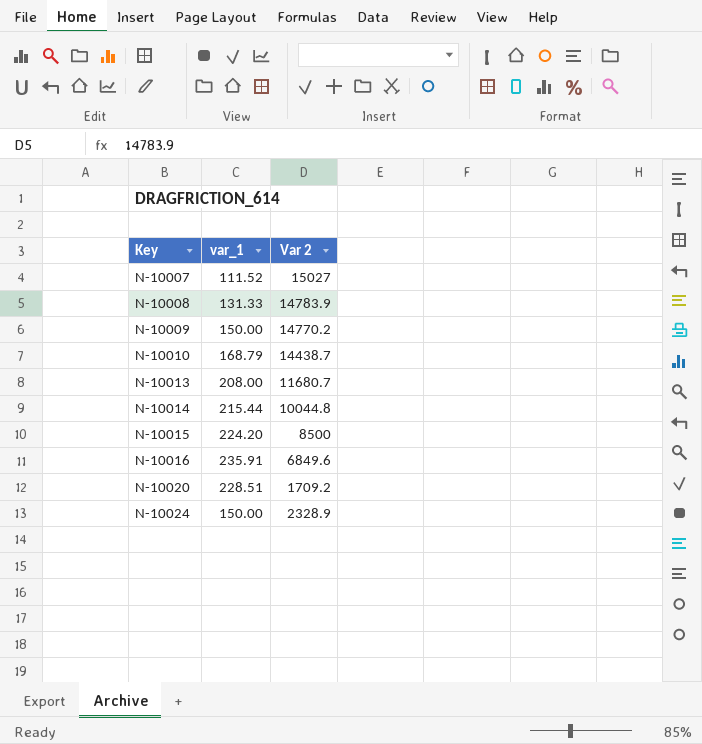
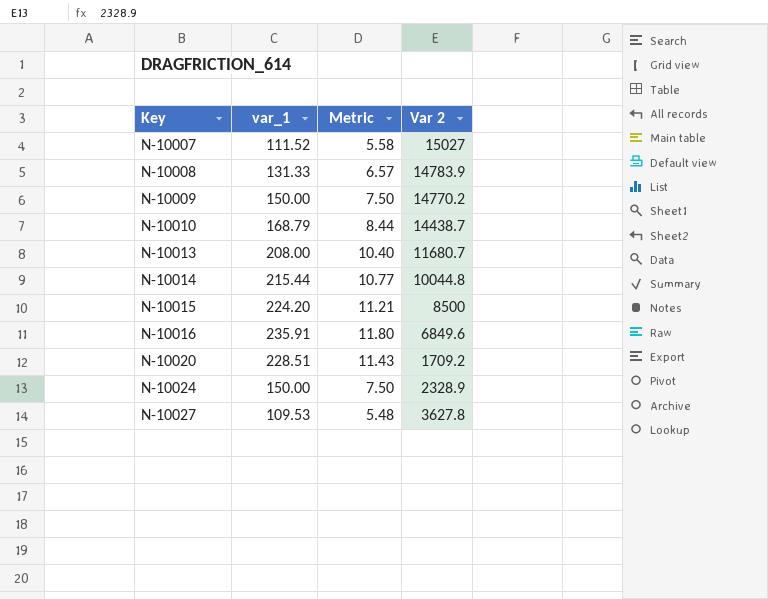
column Metric | formula: none -> [var_1] * 0.05
row N-10027: none -> 109.53 | 5.48 | 3627.8

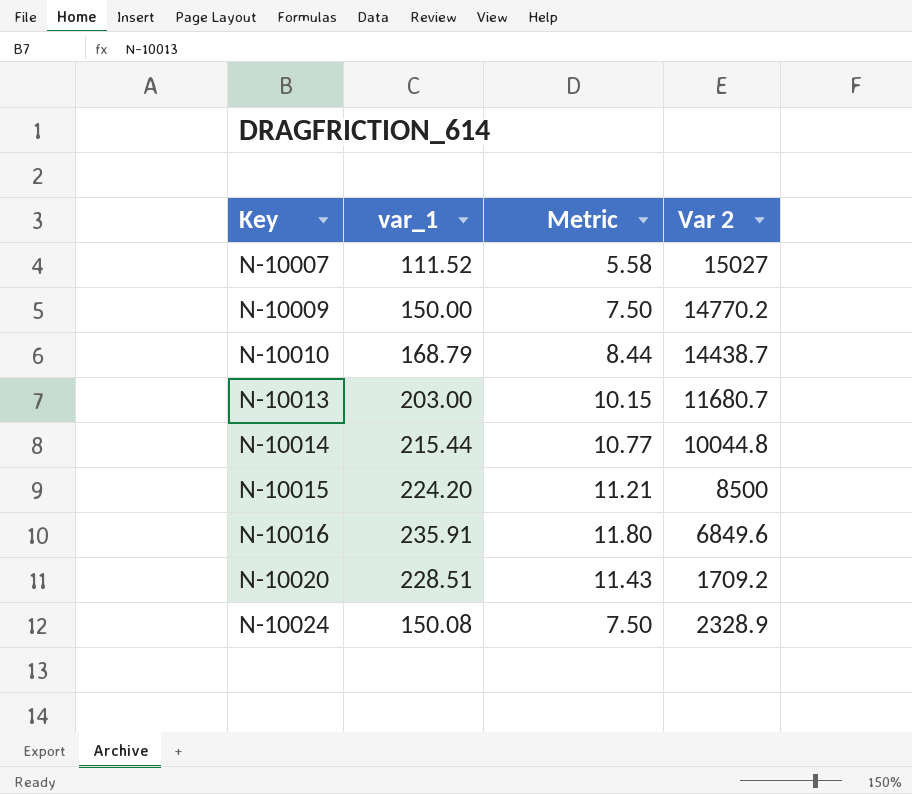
row N-10008: 131.33 | 6.57 | 14783.9 -> none
row N-10027: 109.53 | 5.48 | 3627.8 -> none
N-10013 | var_1: 208.00 -> 203.00
N-10013 | Metric: 10.40 -> 10.15
N-10024 | var_1: 150.00 -> 150.08

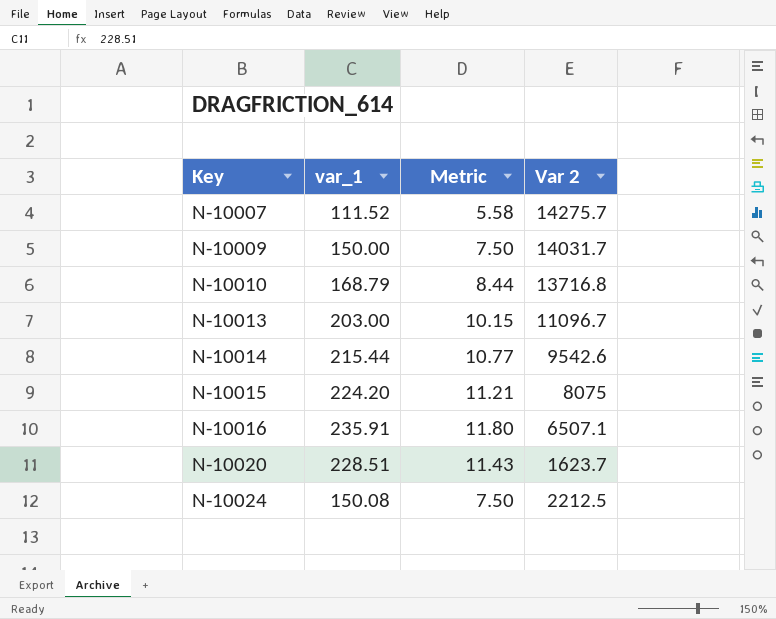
N-10007 | Var 2: 15027 -> 14275.7
N-10009 | Var 2: 14770.2 -> 14031.7
N-10010 | Var 2: 14438.7 -> 13716.8
N-10013 | Var 2: 11680.7 -> 11096.7
N-10014 | Var 2: 10044.8 -> 9542.6
N-10015 | Var 2: 8500 -> 8075
N-10016 | Var 2: 6849.6 -> 6507.1
N-10020 | Var 2: 1709.2 -> 1623.7
N-10024 | Var 2: 2328.9 -> 2212.5

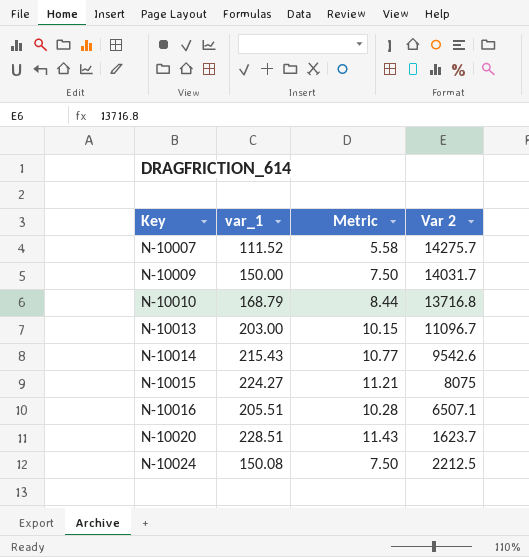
N-10014 | var_1: 215.44 -> 215.43
N-10015 | var_1: 224.20 -> 224.27
N-10016 | var_1: 235.91 -> 205.51
N-10016 | Metric: 11.80 -> 10.28

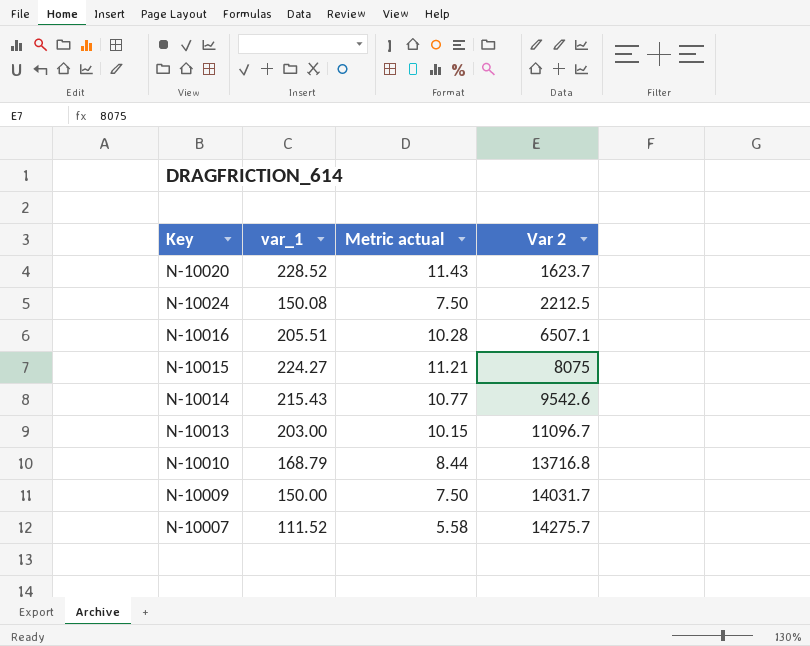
row order: Key ascending -> Var 2 ascending
column name: Metric -> Metric actual
N-10020 | var_1: 228.51 -> 228.52

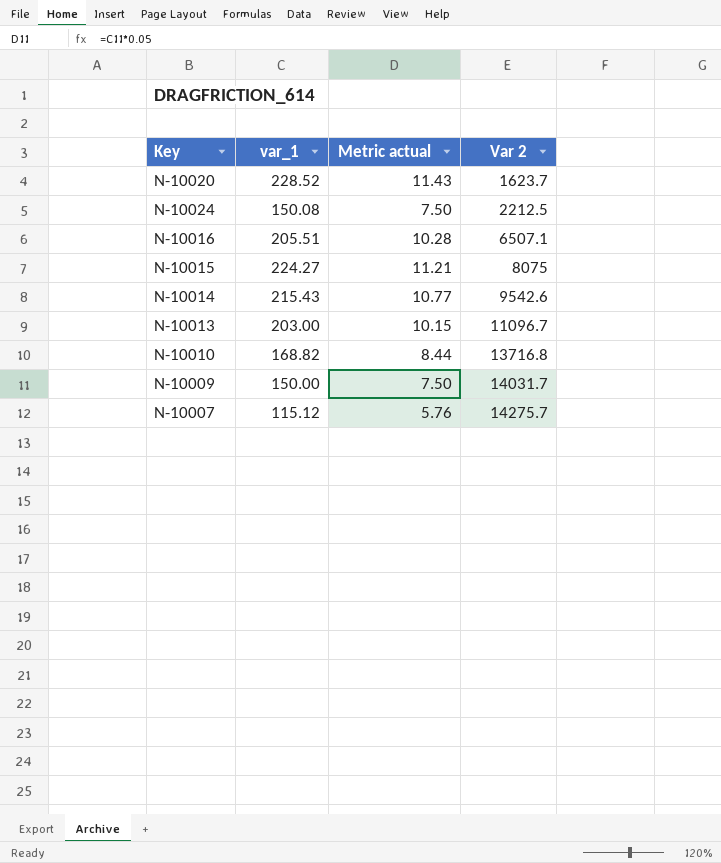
N-10010 | var_1: 168.79 -> 168.82
N-10007 | var_1: 111.52 -> 115.12
N-10007 | Metric actual: 5.58 -> 5.76

